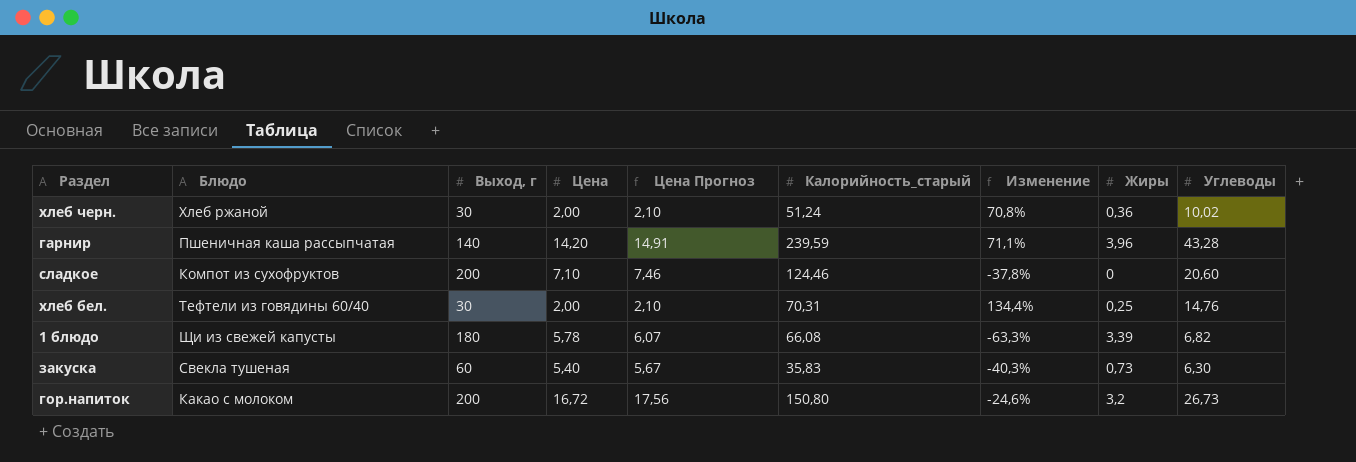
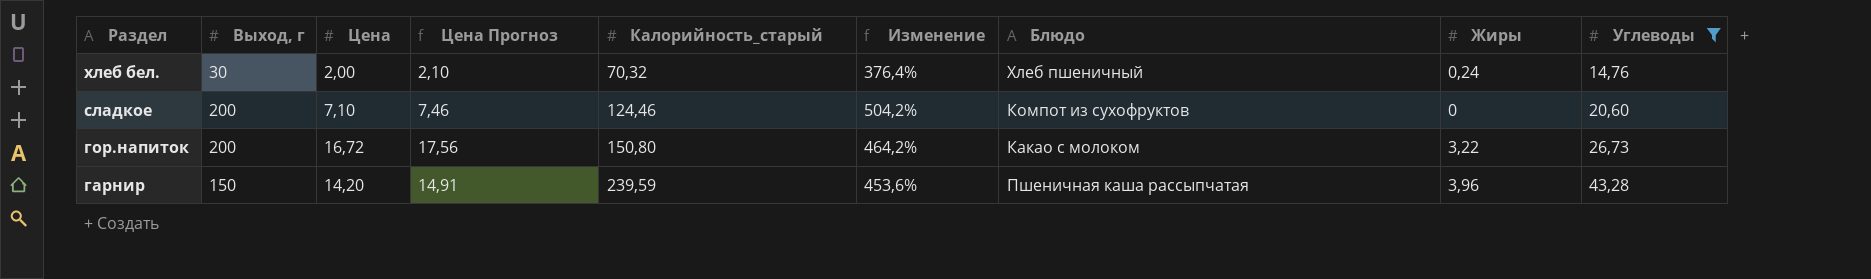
filter: none -> Углеводы >= 14,76
row order: none -> Раздел descending
column Изменение | formula: ([Калорийность_старый] - [Выход, г]) / [Выход, г] -> ([Калорийность_старый] - [Углеводы]) / [Углеводы]
column Блюдо | position: 2 -> 7
хлеб бел. | Калорийность_старый: 70,31 -> 70,32
хлеб бел. | Блюдо: Тефтели из говядины 60/40 -> Хлеб пшеничный
хлеб бел. | Жиры: 0,25 -> 0,24
гор.напиток | Жиры: 3,2 -> 3,22
гарнир | Выход, г: 140 -> 150

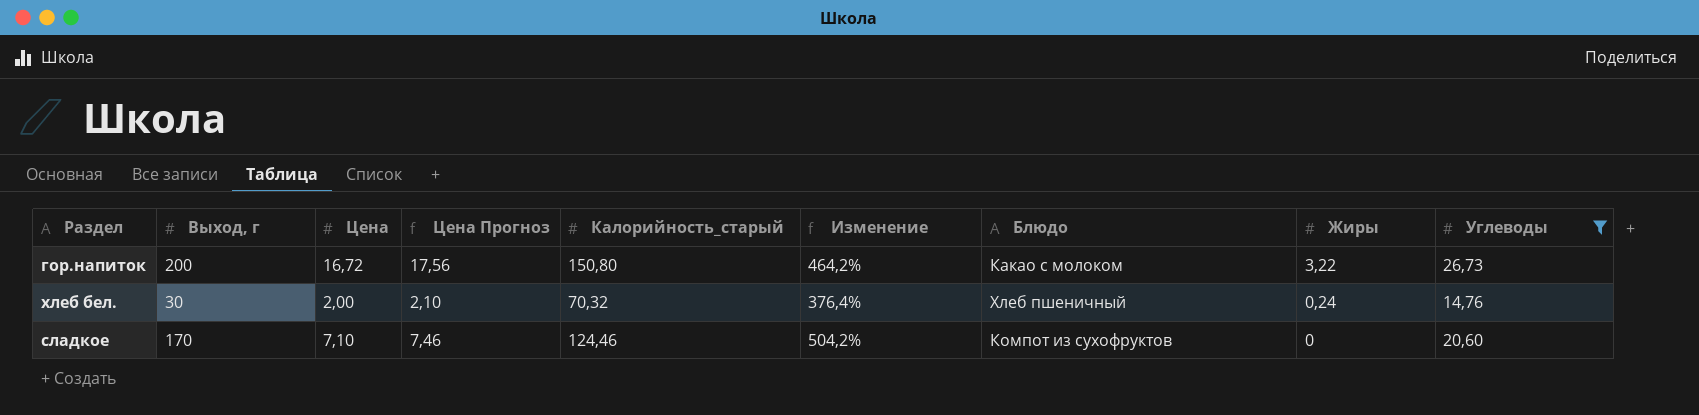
row order: Раздел descending -> Жиры descending
row гарнир: 150 | 14,20 | 14,91 | 239,59 | 453,6% | Пшеничная каша рассыпчатая | 3,96 | 43,28 -> none
сладкое | Выход, г: 200 -> 170

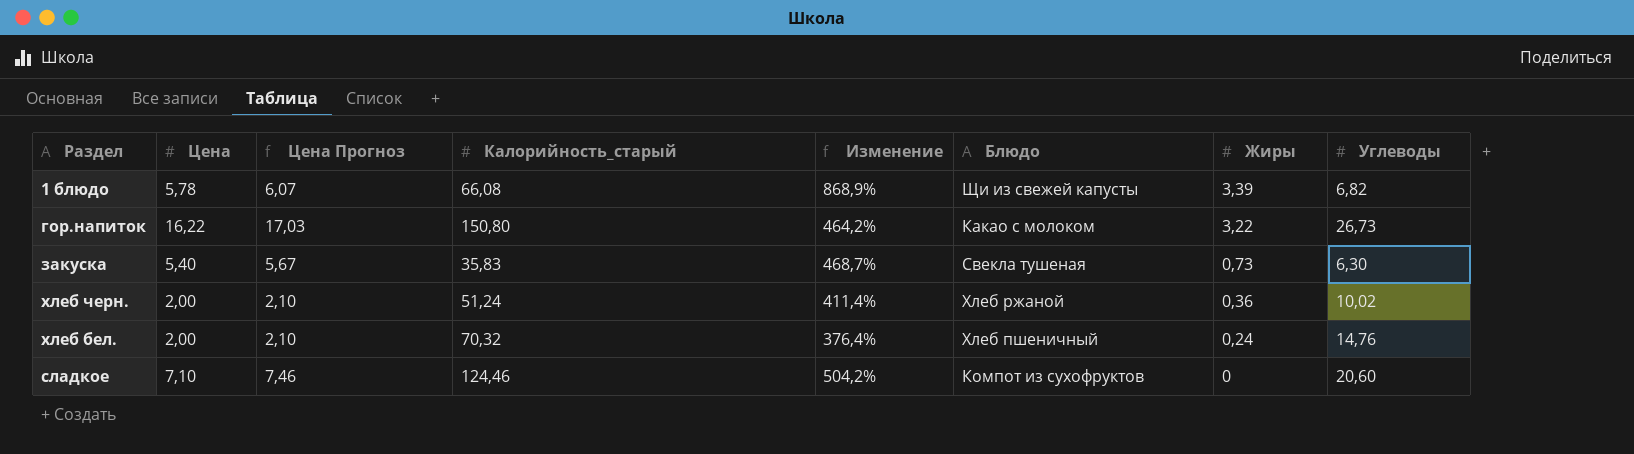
filter: Углеводы >= 14,76 -> none
column Выход, г | position: 2 -> none
гор.напиток | Цена: 16,72 -> 16,22
гор.напиток | Цена Прогноз: 17,56 -> 17,03

